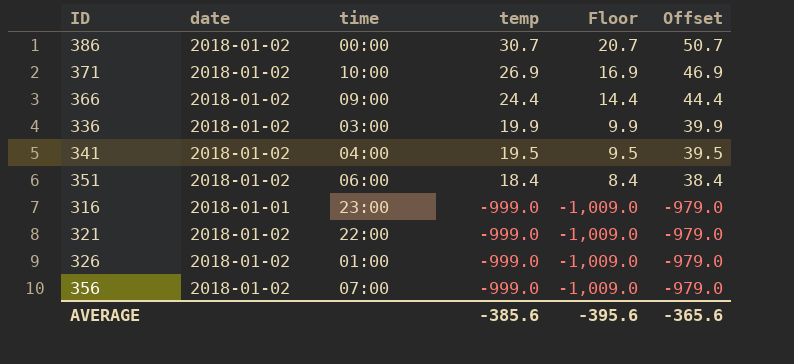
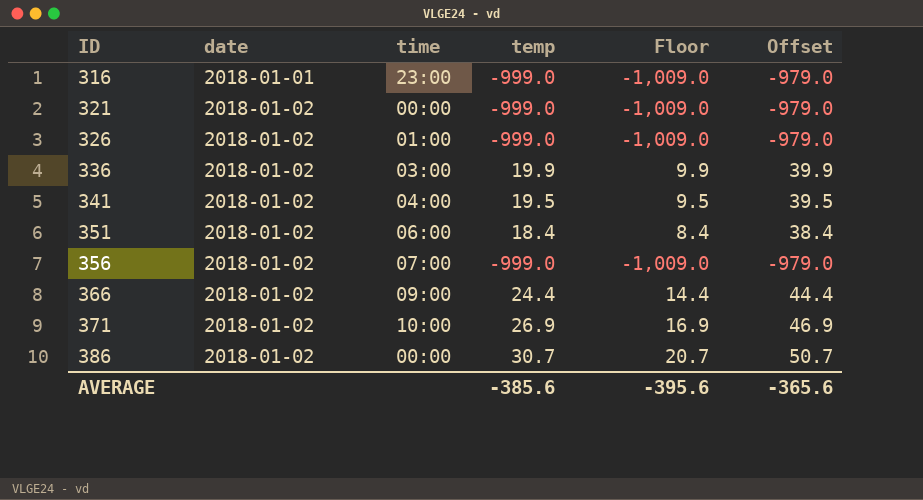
row order: temp descending -> ID ascending
321 | time: 22:00 -> 00:00

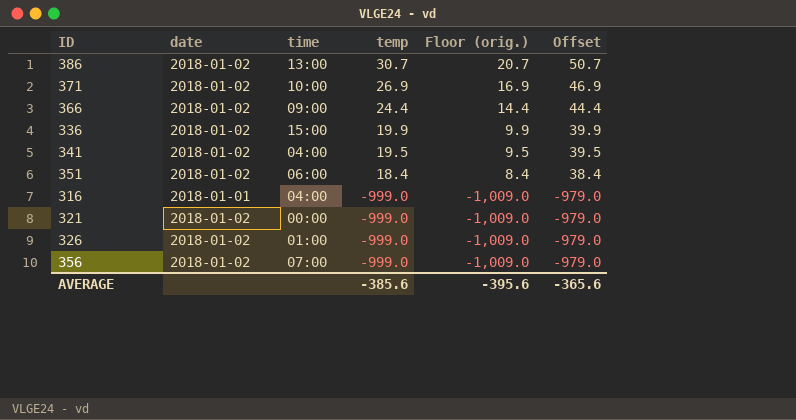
row order: ID ascending -> temp descending
column name: Floor -> Floor (orig.)
386 | time: 00:00 -> 13:00
336 | time: 03:00 -> 15:00
316 | time: 23:00 -> 04:00

